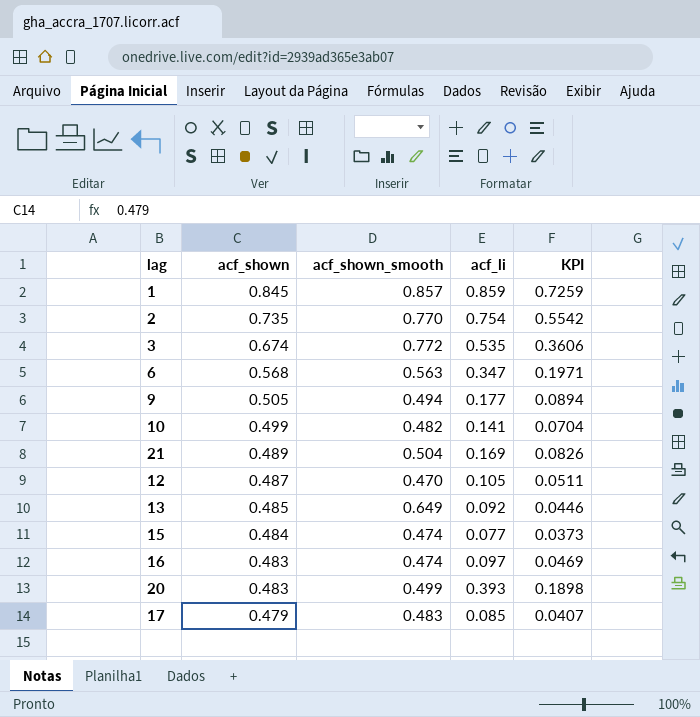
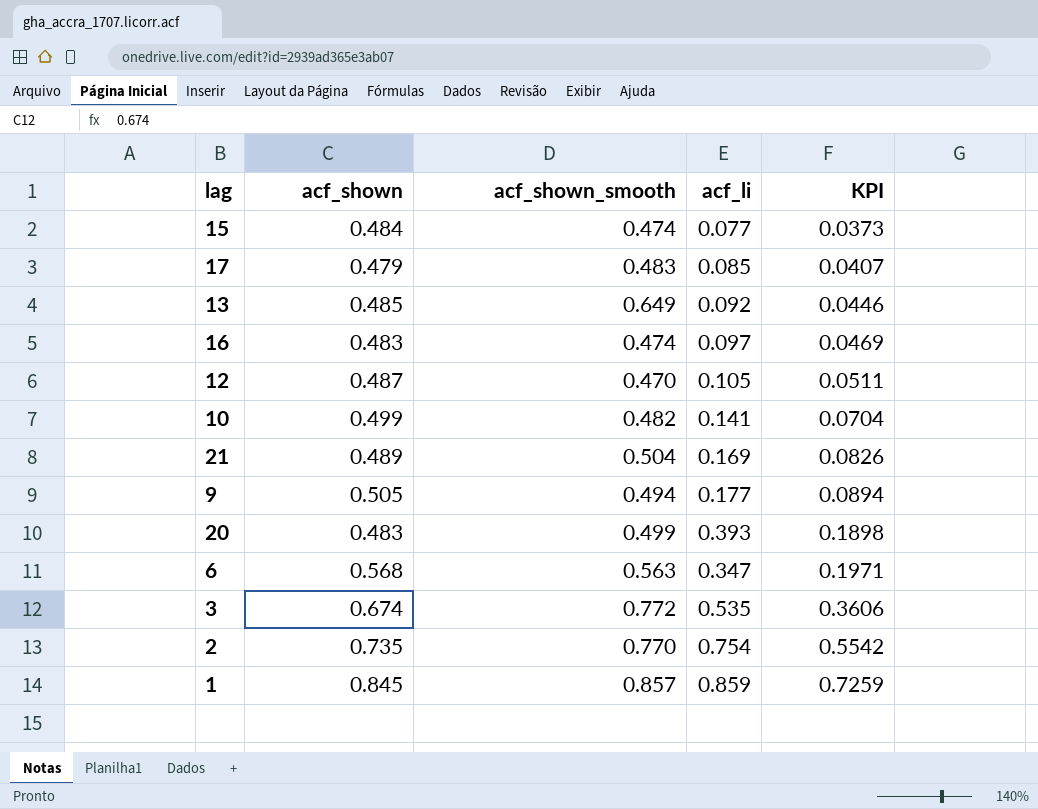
row order: acf_shown descending -> KPI ascending

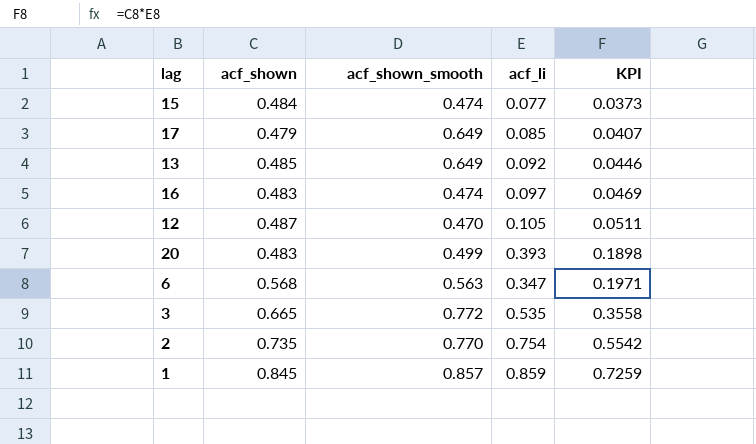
row 10: 0.499 | 0.482 | 0.141 | 0.0704 -> none
row 21: 0.489 | 0.504 | 0.169 | 0.0826 -> none
row 9: 0.505 | 0.494 | 0.177 | 0.0894 -> none
17 | acf_shown_smooth: 0.483 -> 0.649
3 | acf_shown: 0.674 -> 0.665
3 | KPI: 0.3606 -> 0.3558

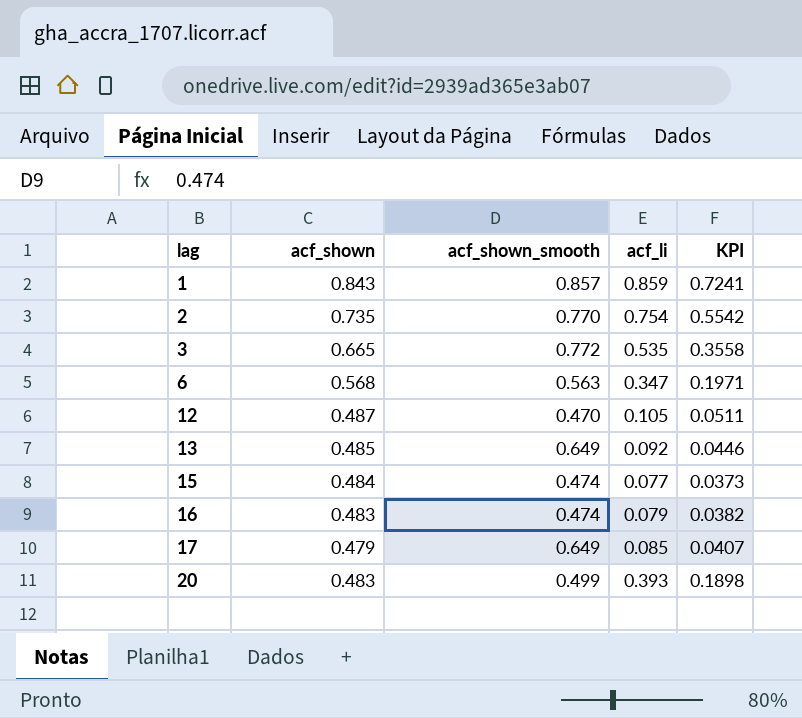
row order: KPI ascending -> lag ascending
1 | acf_shown: 0.845 -> 0.843
1 | KPI: 0.7259 -> 0.7241
16 | acf_li: 0.097 -> 0.079
16 | KPI: 0.0469 -> 0.0382

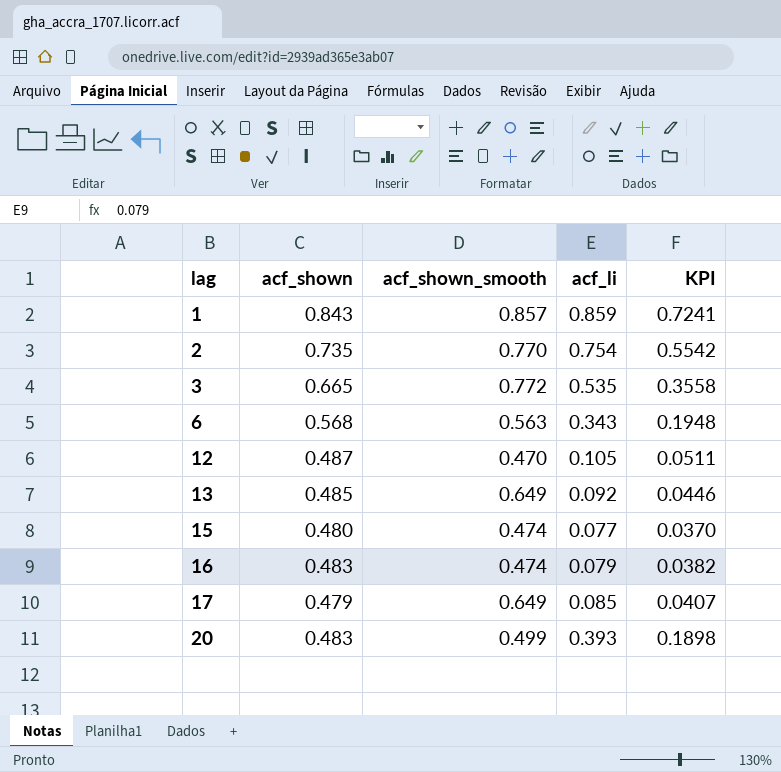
6 | acf_li: 0.347 -> 0.343
6 | KPI: 0.1971 -> 0.1948
15 | acf_shown: 0.484 -> 0.480
15 | KPI: 0.0373 -> 0.0370

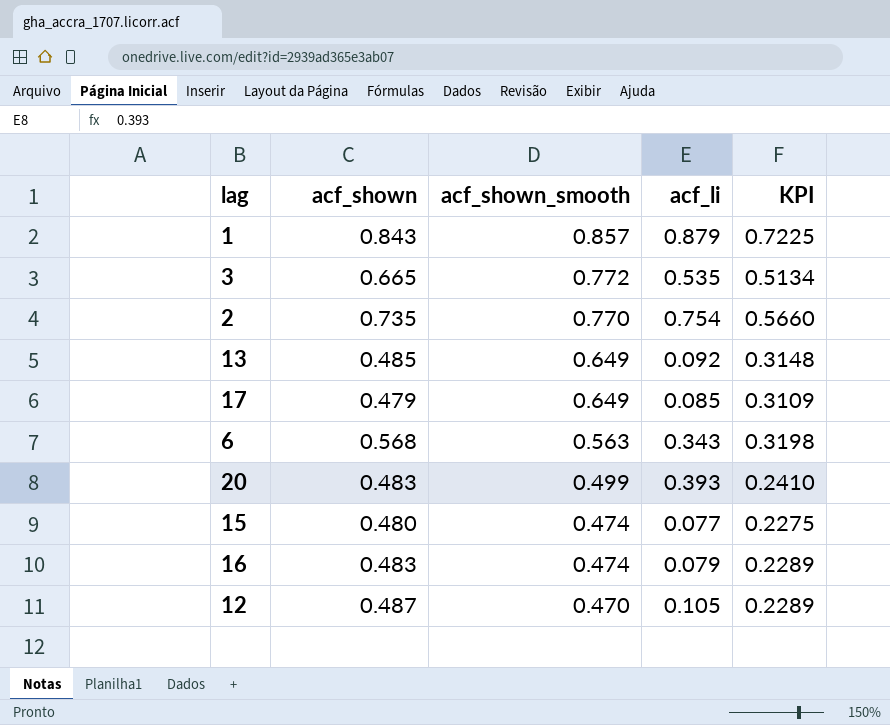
row order: lag ascending -> acf_shown_smooth descending
column KPI | formula: [acf_shown] * [acf_li] -> [acf_shown] * [acf_shown_smooth]
1 | acf_li: 0.859 -> 0.879

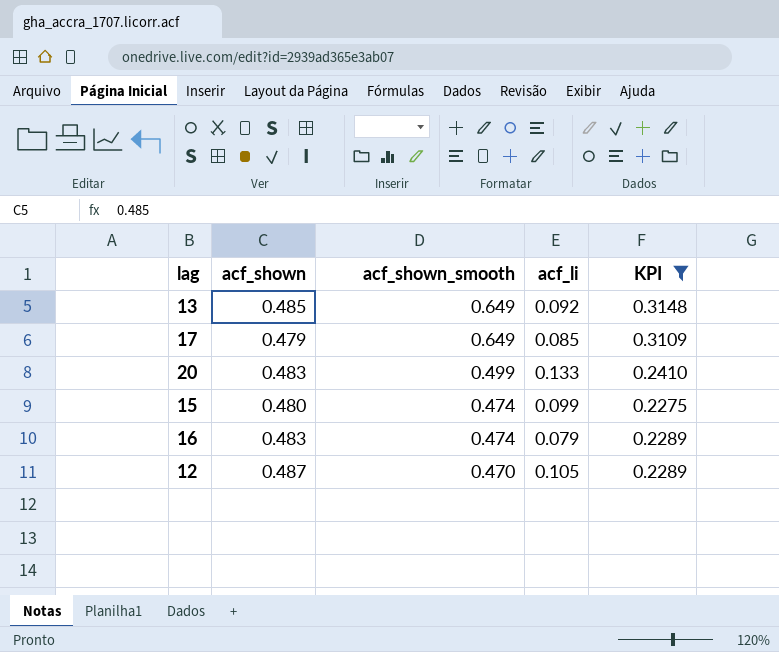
filter: none -> KPI <= 0.3148
20 | acf_li: 0.393 -> 0.133
15 | acf_li: 0.077 -> 0.099

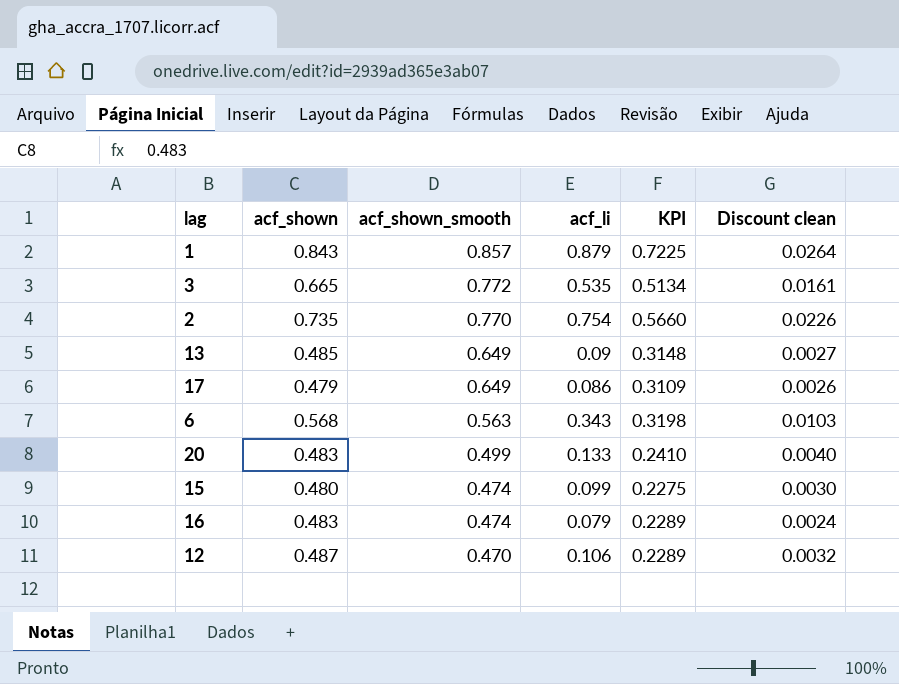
filter: KPI <= 0.3148 -> none
column Discount clean | formula: none -> [acf_li] * 0.03
13 | acf_li: 0.092 -> 0.09
17 | acf_li: 0.085 -> 0.086
12 | acf_li: 0.105 -> 0.106

